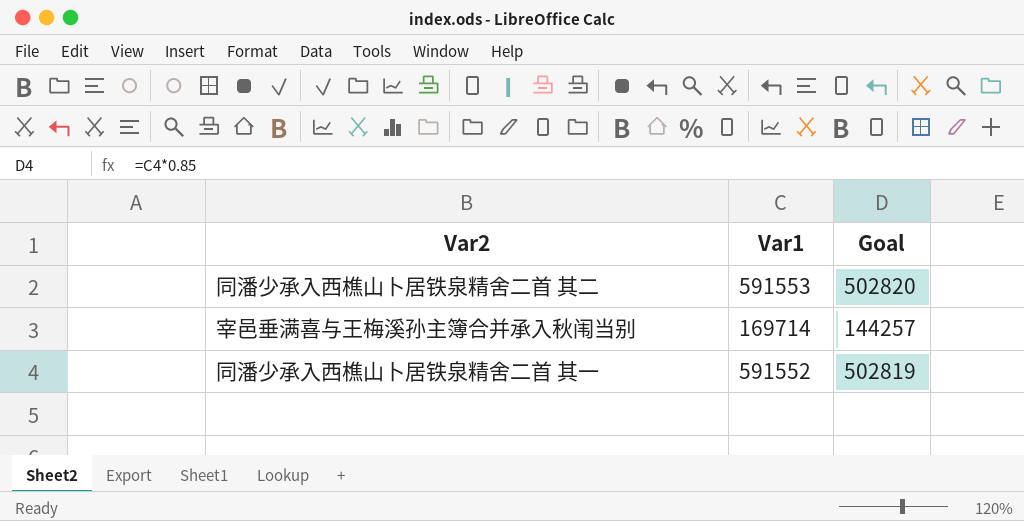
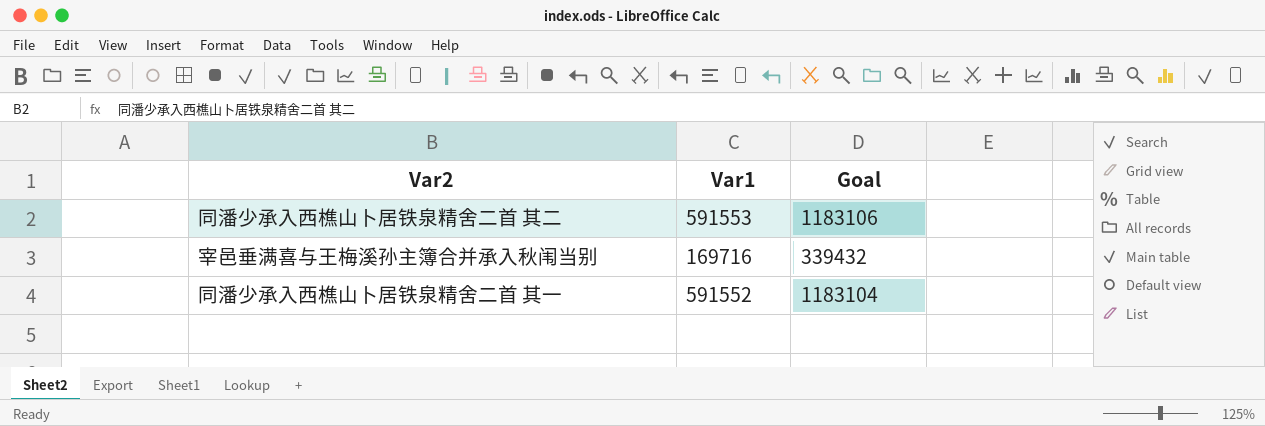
column Goal | formula: [Var1] * 0.85 -> [Var1] * 2
宰邑垂满喜与王梅溪孙主簿合并承入秋闱当别 | Var1: 169714 -> 169716

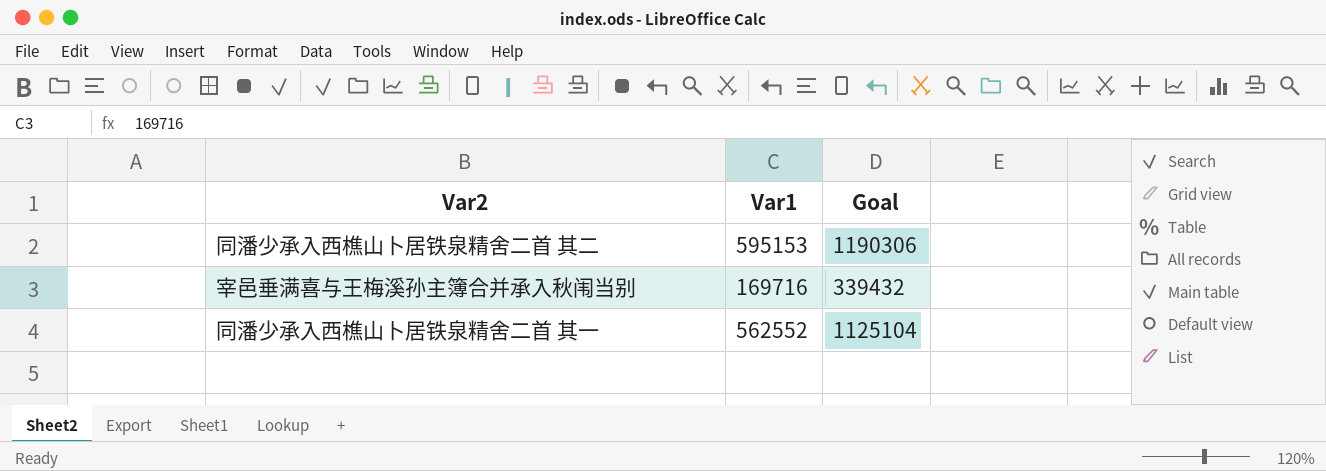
同潘少承入西樵山卜居铁泉精舍二首 其二 | Var1: 591553 -> 595153
同潘少承入西樵山卜居铁泉精舍二首 其二 | Goal: 1183106 -> 1190306
同潘少承入西樵山卜居铁泉精舍二首 其一 | Var1: 591552 -> 562552
同潘少承入西樵山卜居铁泉精舍二首 其一 | Goal: 1183104 -> 1125104

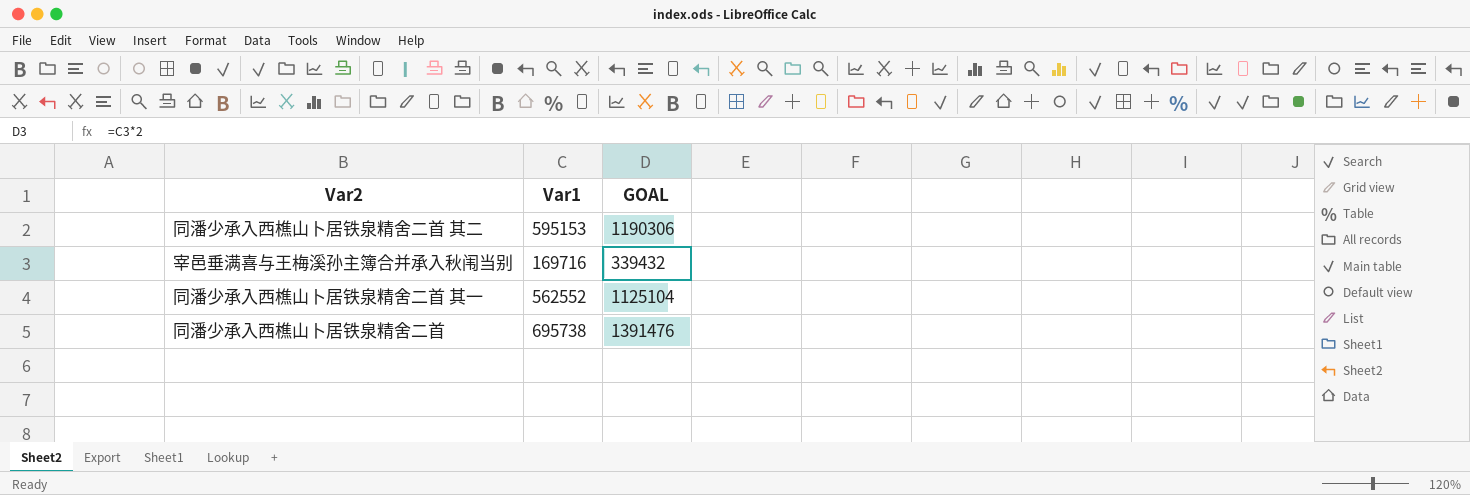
column name: Goal -> GOAL
row 同潘少承入西樵山卜居铁泉精舍二首: none -> 695738 | 1391476

